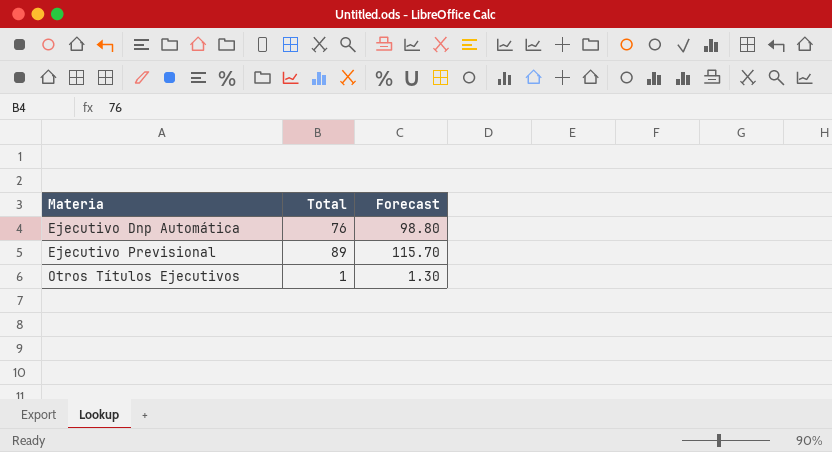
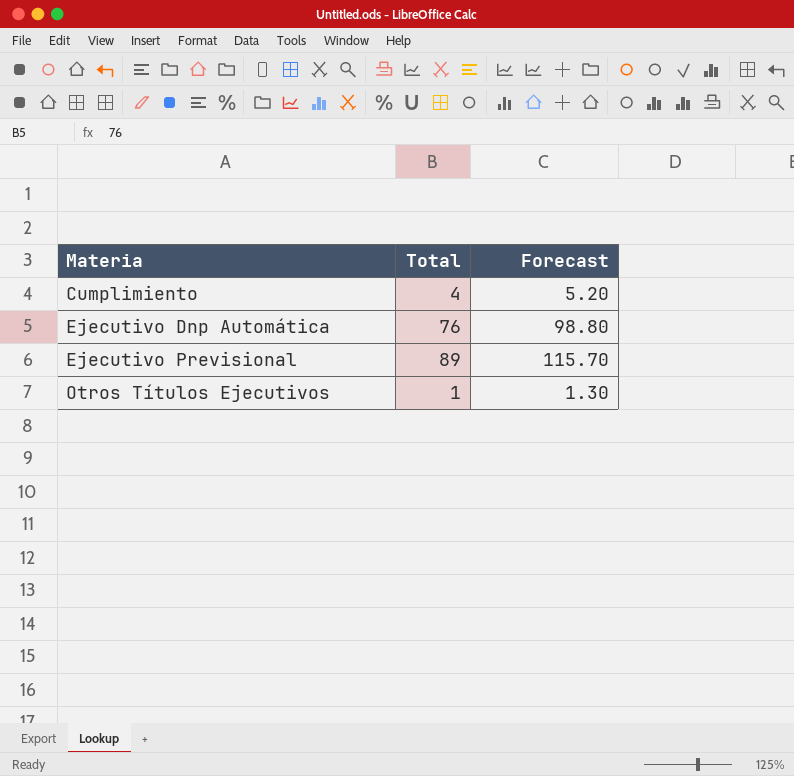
row Cumplimiento: none -> 4 | 5.20

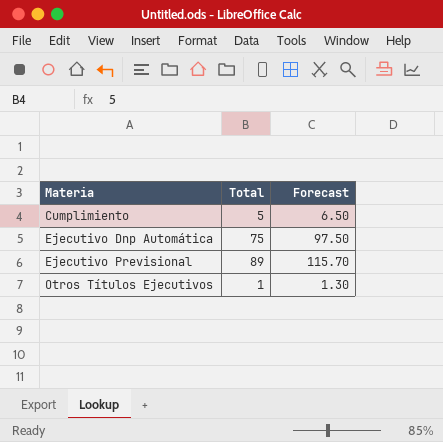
Cumplimiento | Total: 4 -> 5
Cumplimiento | Forecast: 5.20 -> 6.50
Ejecutivo Dnp Automática | Total: 76 -> 75
Ejecutivo Dnp Automática | Forecast: 98.80 -> 97.50

